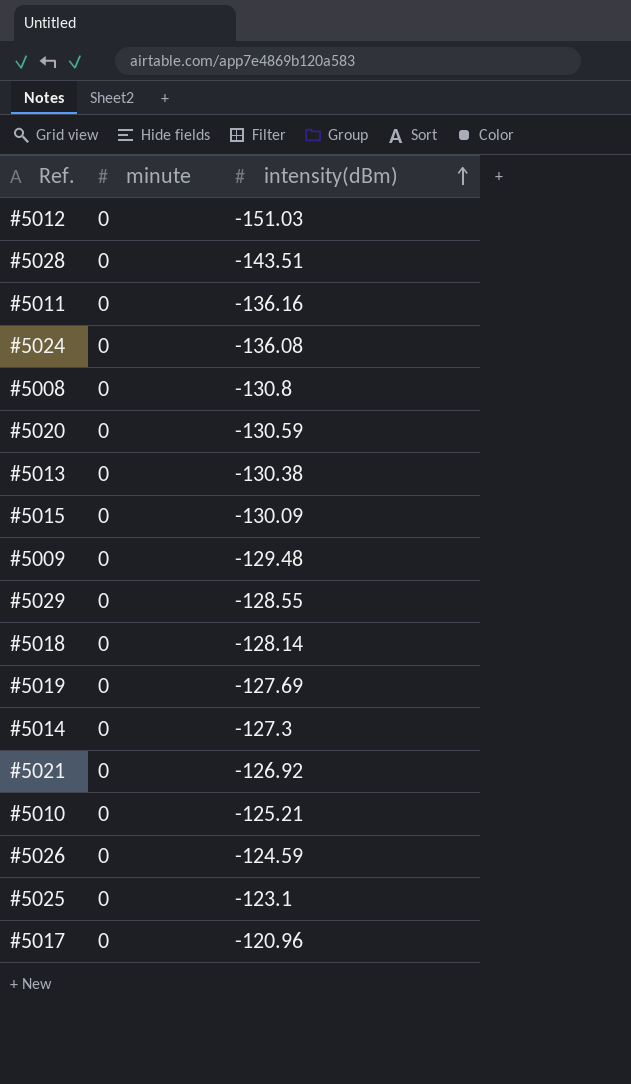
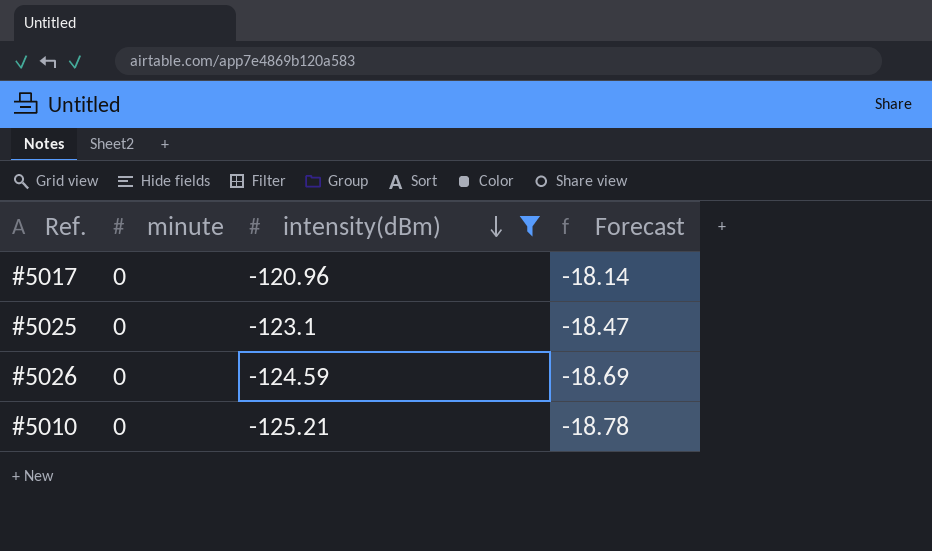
filter: none -> intensity(dBm) >= -125.21
row order: intensity(dBm) ascending -> intensity(dBm) descending
column Forecast | formula: none -> [intensity(dBm)] * 0.15

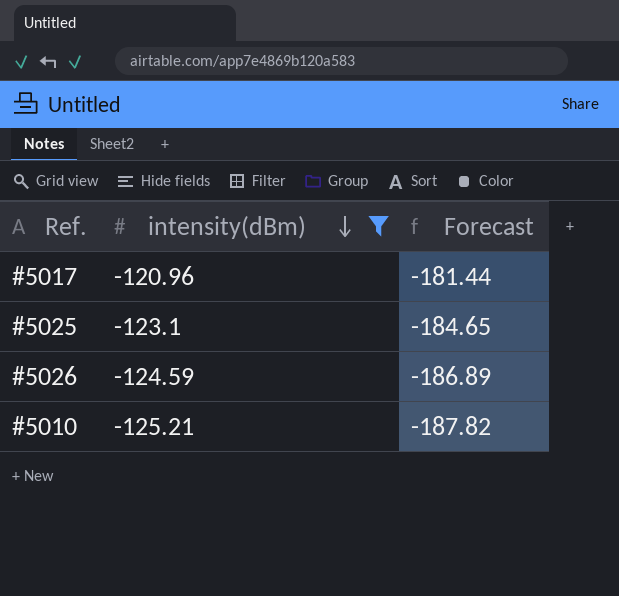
column minute | position: 2 -> none
column Forecast | formula: [intensity(dBm)] * 0.15 -> [intensity(dBm)] * 1.5

